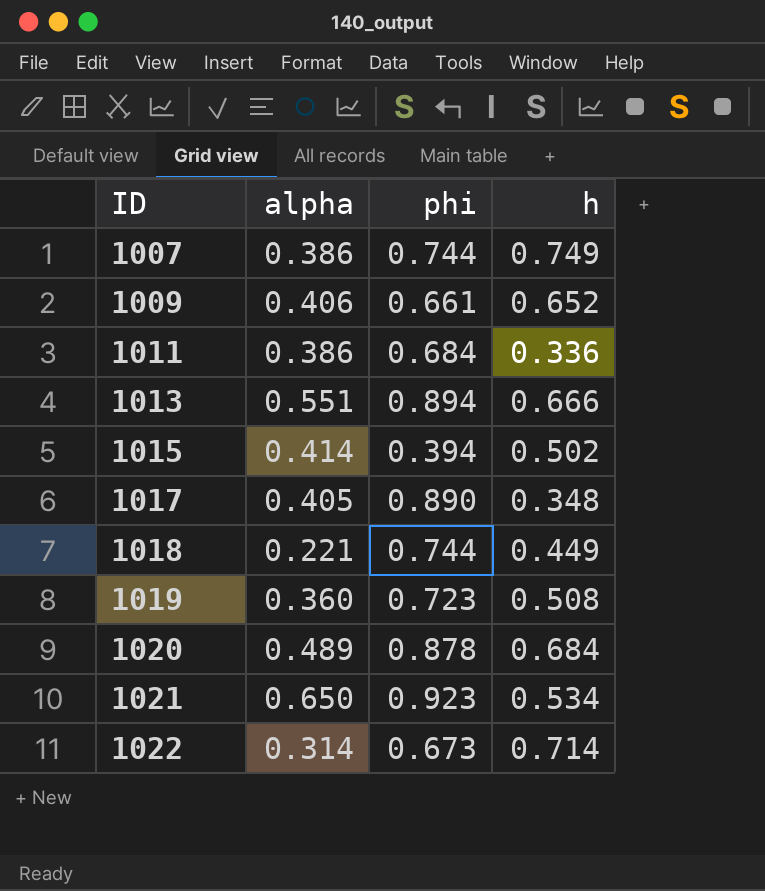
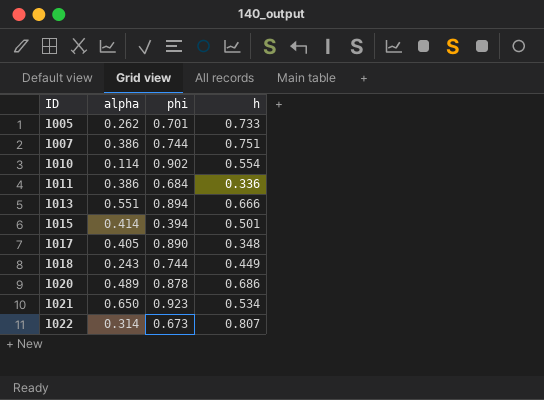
row 1009: 0.406 | 0.661 | 0.652 -> none
row 1019: 0.360 | 0.723 | 0.508 -> none
row 1005: none -> 0.262 | 0.701 | 0.733
1007 | h: 0.749 -> 0.751
row 1010: none -> 0.114 | 0.902 | 0.554
1015 | h: 0.502 -> 0.501
1018 | alpha: 0.221 -> 0.243
1020 | h: 0.684 -> 0.686
1022 | h: 0.714 -> 0.807

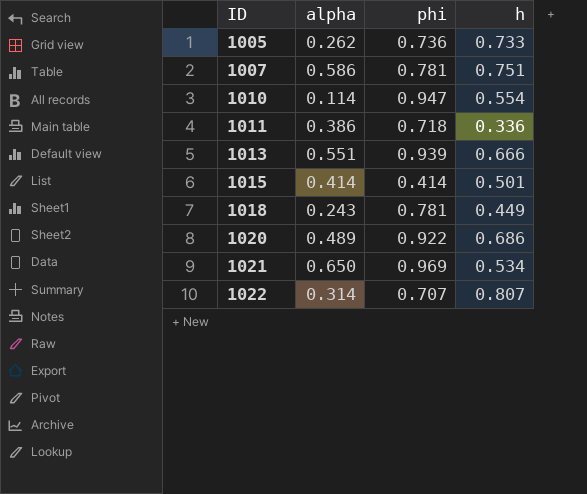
row 1017: 0.405 | 0.890 | 0.348 -> none
1005 | phi: 0.701 -> 0.736
1007 | alpha: 0.386 -> 0.586
1007 | phi: 0.744 -> 0.781
1010 | phi: 0.902 -> 0.947
1011 | phi: 0.684 -> 0.718
1013 | phi: 0.894 -> 0.939
1015 | phi: 0.394 -> 0.414
1018 | phi: 0.744 -> 0.781
1020 | phi: 0.878 -> 0.922
1021 | phi: 0.923 -> 0.969
1022 | phi: 0.673 -> 0.707

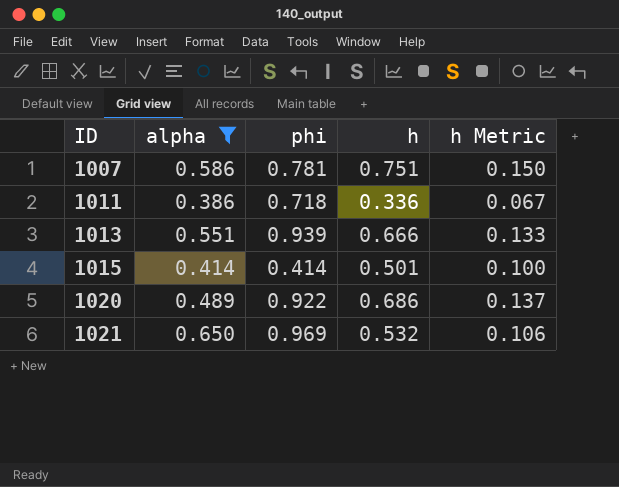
filter: none -> alpha >= 0.386
column h Metric | formula: none -> [h] * 0.2
1021 | h: 0.534 -> 0.532

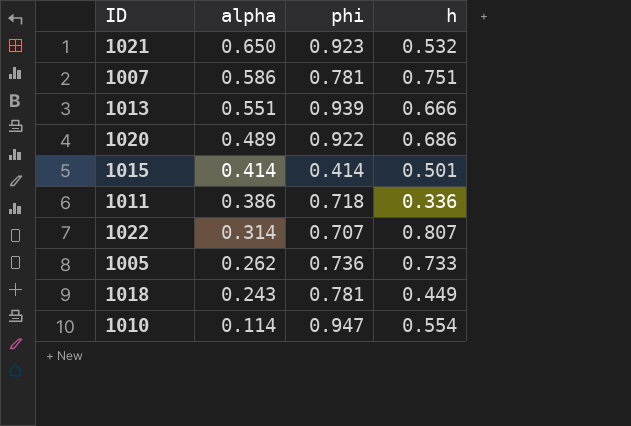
filter: alpha >= 0.386 -> none
row order: ID ascending -> alpha descending
column h Metric | formula: [h] * 0.2 -> none
1021 | phi: 0.969 -> 0.923

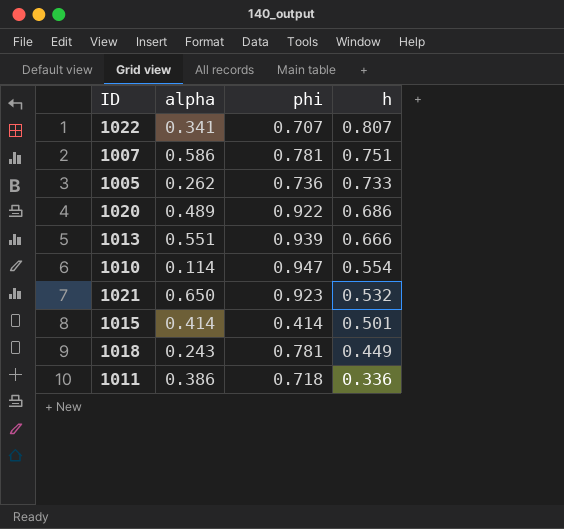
row order: alpha descending -> h descending
1022 | alpha: 0.314 -> 0.341

